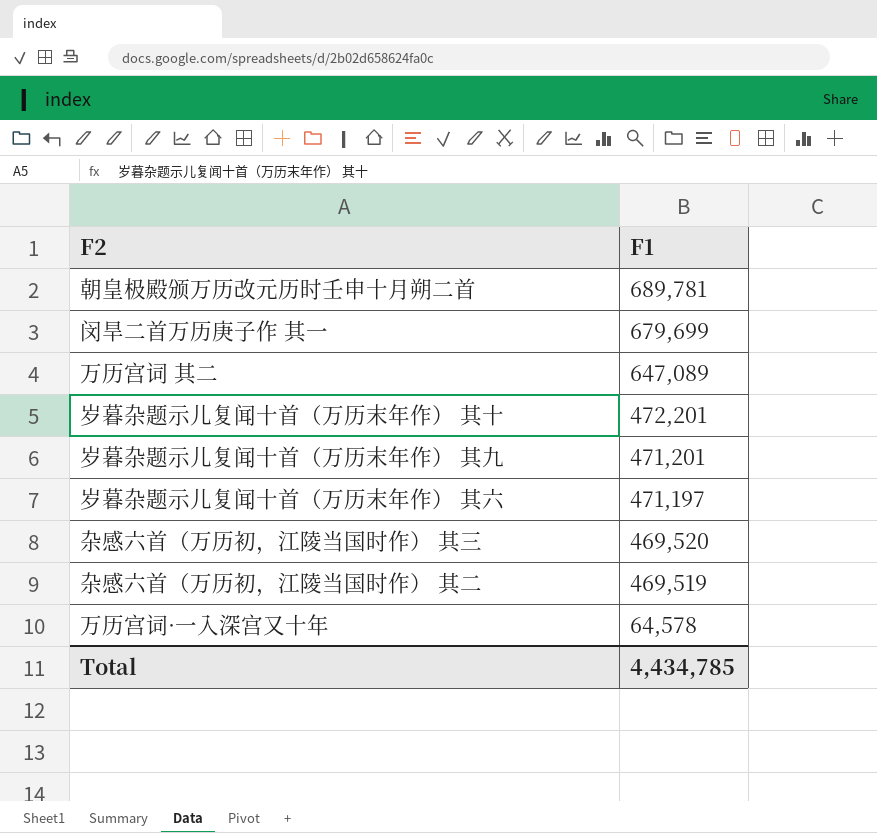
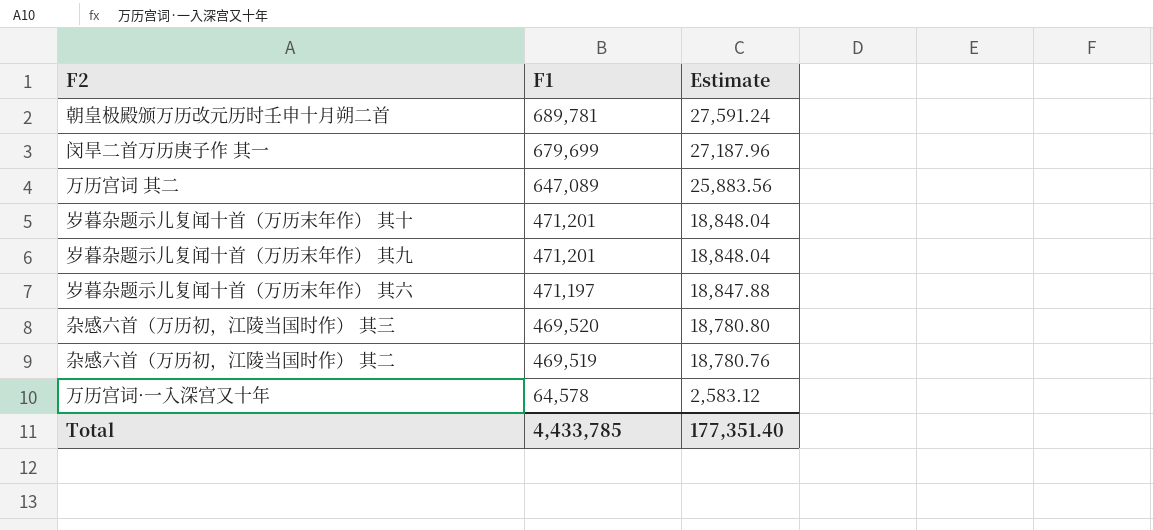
column Estimate | formula: none -> [F1] * 0.04
岁暮杂题示儿复闻十首（万历末年作） 其十 | F1: 472,201 -> 471,201
Total | F1: 4,434,785 -> 4,433,785

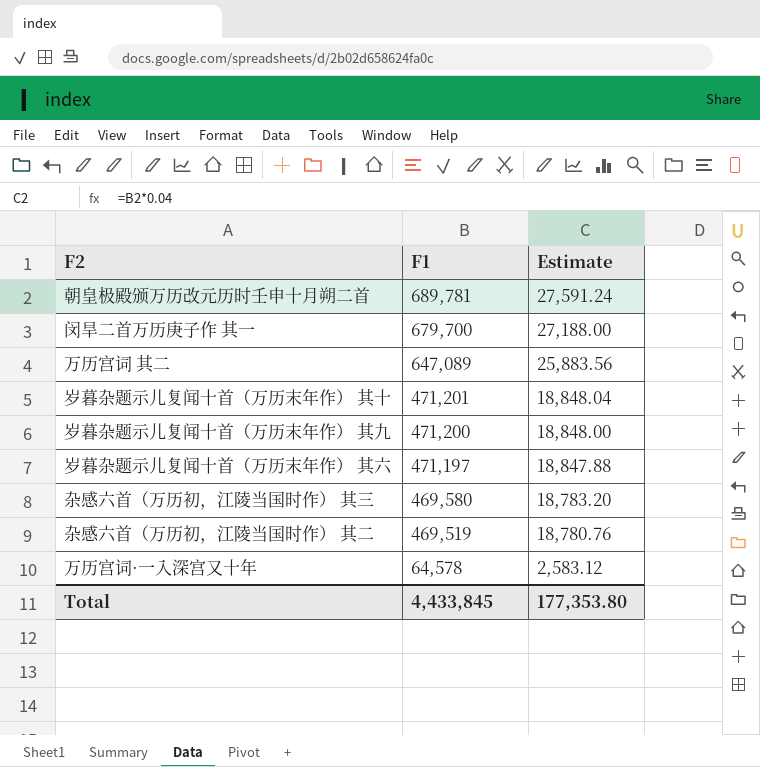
闵旱二首万历庚子作 其一 | F1: 679,699 -> 679,700
闵旱二首万历庚子作 其一 | Estimate: 27,187.96 -> 27,188.00
岁暮杂题示儿复闻十首（万历末年作） 其九 | F1: 471,201 -> 471,200
岁暮杂题示儿复闻十首（万历末年作） 其九 | Estimate: 18,848.04 -> 18,848.00
杂感六首（万历初，江陵当国时作） 其三 | F1: 469,520 -> 469,580
杂感六首（万历初，江陵当国时作） 其三 | Estimate: 18,780.80 -> 18,783.20
Total | F1: 4,433,785 -> 4,433,845
Total | Estimate: 177,351.40 -> 177,353.80

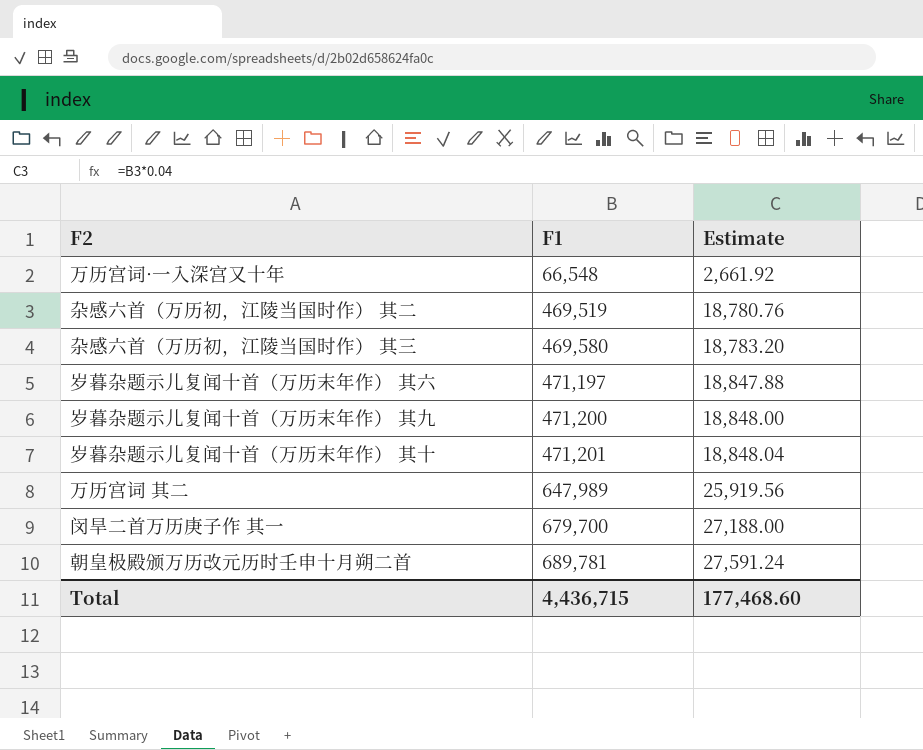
row order: F1 descending -> F1 ascending
万历宫词·一入深宫又十年 | F1: 64,578 -> 66,548
万历宫词·一入深宫又十年 | Estimate: 2,583.12 -> 2,661.92
万历宫词 其二 | F1: 647,089 -> 647,989
万历宫词 其二 | Estimate: 25,883.56 -> 25,919.56
Total | F1: 4,433,845 -> 4,436,715
Total | Estimate: 177,353.80 -> 177,468.60

